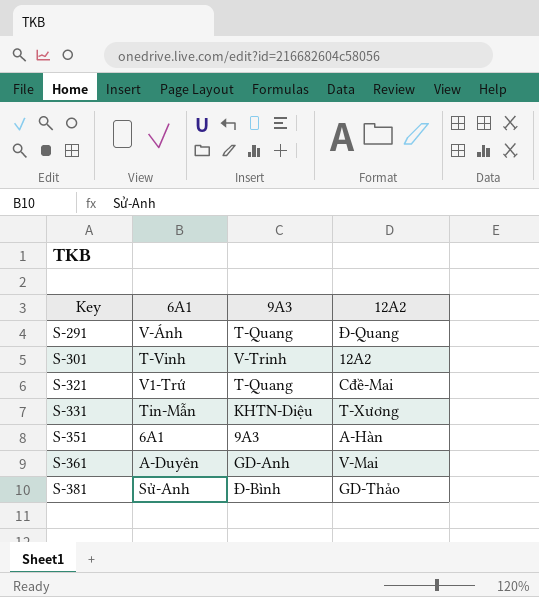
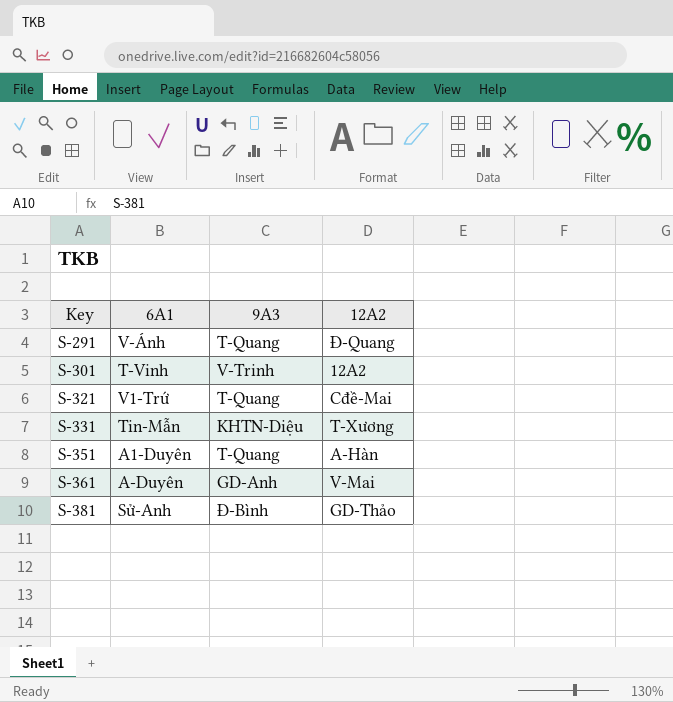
S-351 | 6A1: 6A1 -> A1-Duyên
S-351 | 9A3: 9A3 -> T-Quang

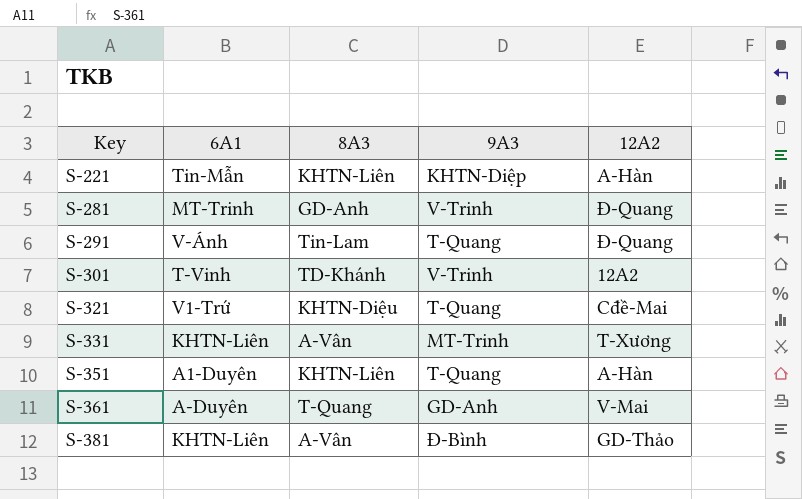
column 8A3 | position: none -> 3
row S-221: none -> Tin-Mẫn | KHTN-Liên | KHTN-Diệp | A-Hàn
row S-281: none -> MT-Trinh | GD-Anh | V-Trinh | Đ-Quang
S-331 | 6A1: Tin-Mẫn -> KHTN-Liên
S-331 | 9A3: KHTN-Diệu -> MT-Trinh
S-381 | 6A1: Sử-Anh -> KHTN-Liên

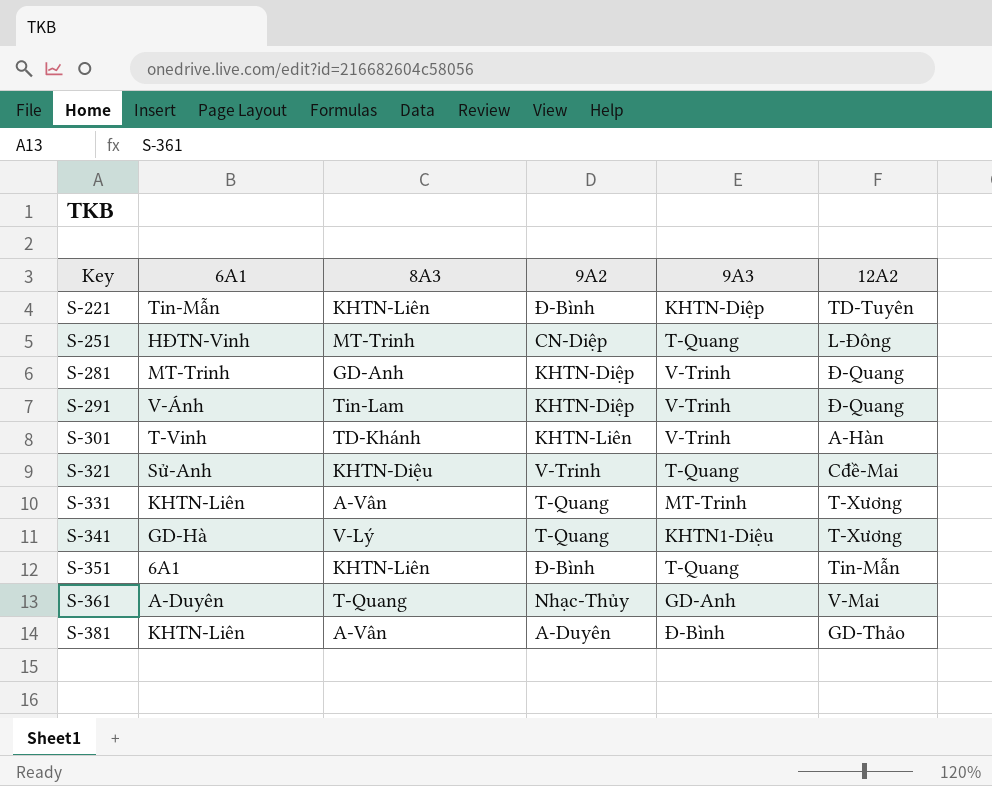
column 9A2 | position: none -> 4
S-221 | 12A2: A-Hàn -> TD-Tuyên
row S-251: none -> HĐTN-Vinh | MT-Trinh | CN-Diệp | T-Quang | L-Đông
S-291 | 9A3: T-Quang -> V-Trinh
S-301 | 12A2: 12A2 -> A-Hàn
S-321 | 6A1: V1-Trứ -> Sử-Anh
row S-341: none -> GD-Hà | V-Lý | T-Quang | KHTN1-Diệu | T-Xương
S-351 | 6A1: A1-Duyên -> 6A1
S-351 | 12A2: A-Hàn -> Tin-Mẫn

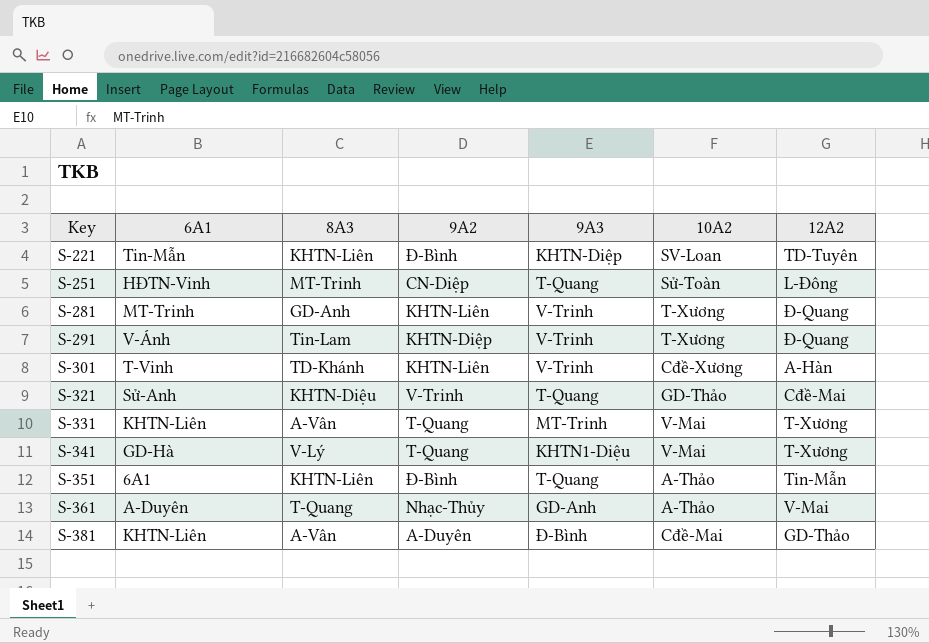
column 10A2 | position: none -> 6
S-281 | 9A2: KHTN-Diệp -> KHTN-Liên

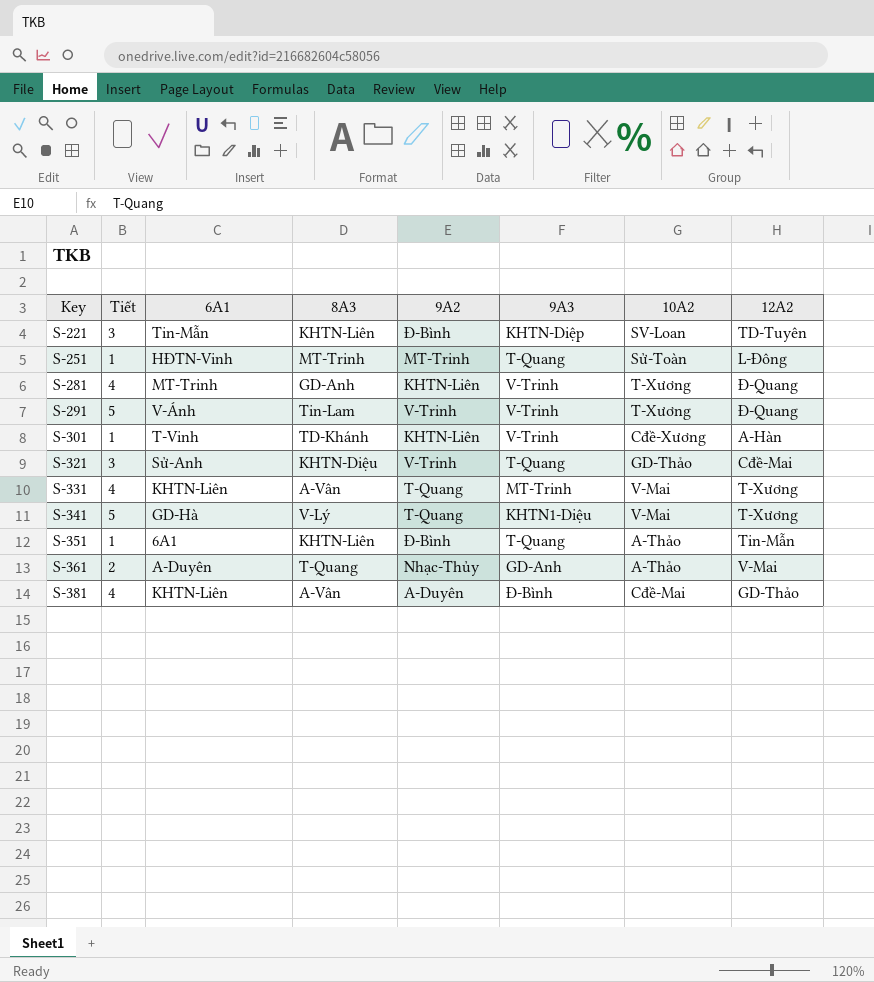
column Tiết | position: none -> 2
S-251 | 9A2: CN-Diệp -> MT-Trinh
S-291 | 9A2: KHTN-Diệp -> V-Trinh

